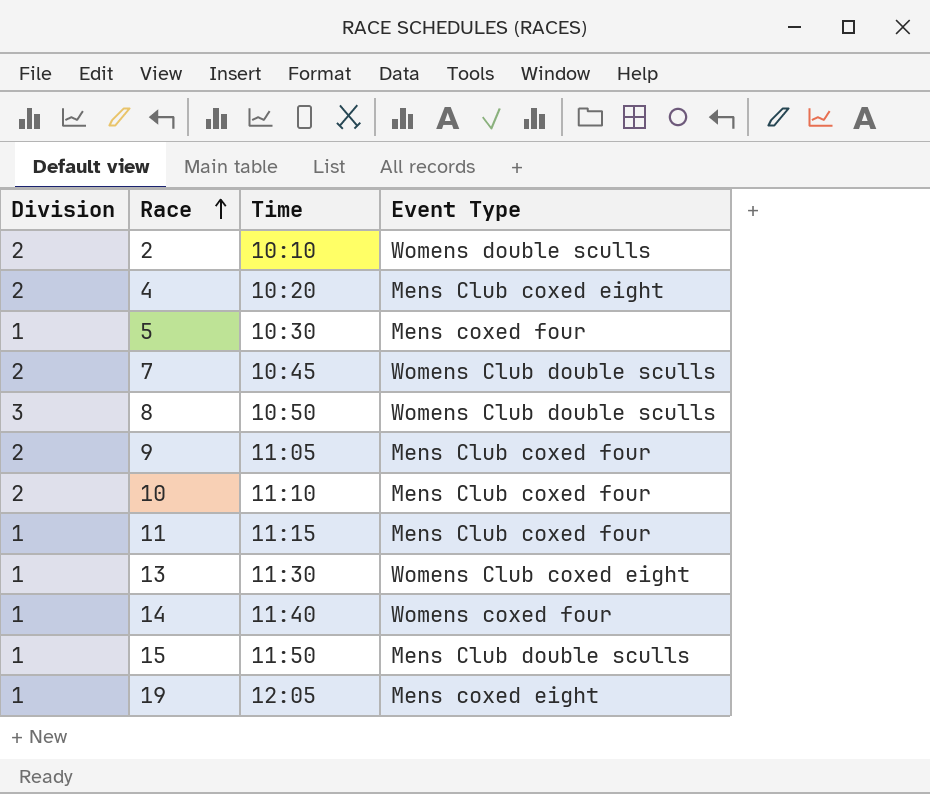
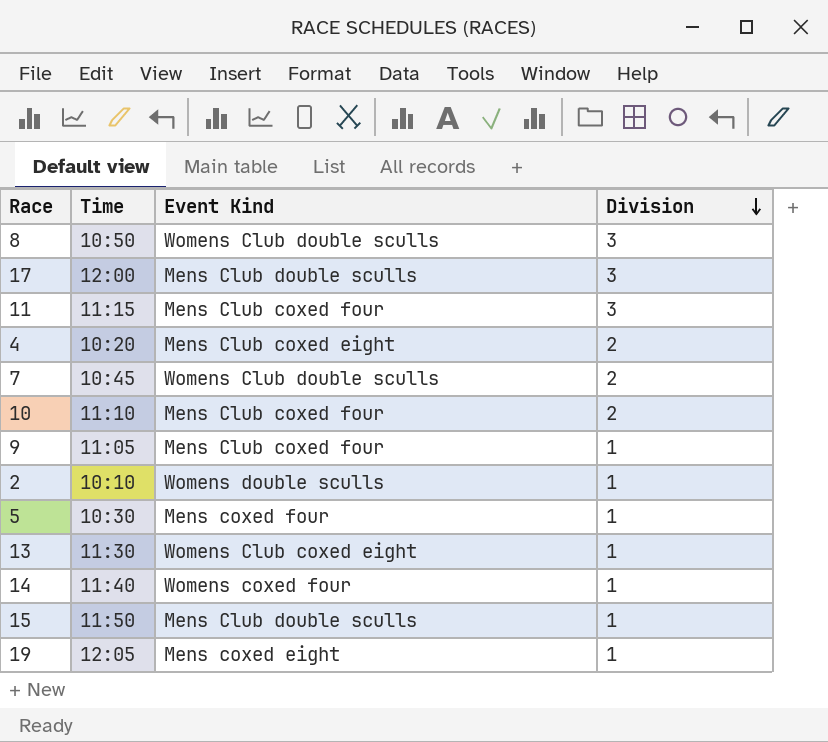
row order: Race ascending -> Division descending
column name: Event Type -> Event Kind
column Division | position: 1 -> 4
row 17: none -> 12:00 | Mens Club double sculls | 3
11 | Division: 1 -> 3
9 | Division: 2 -> 1
2 | Division: 2 -> 1

